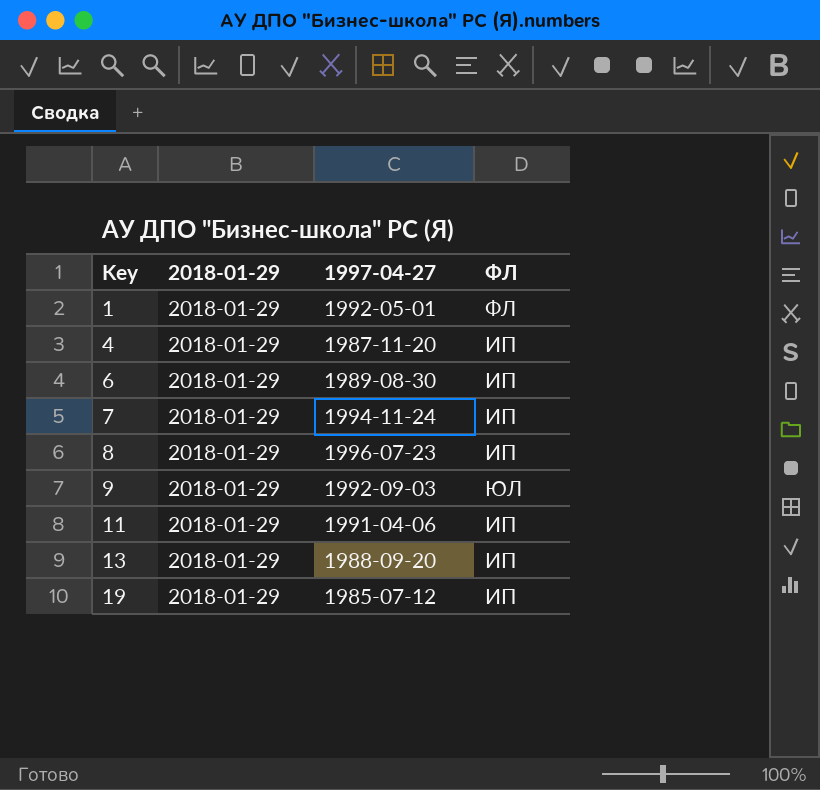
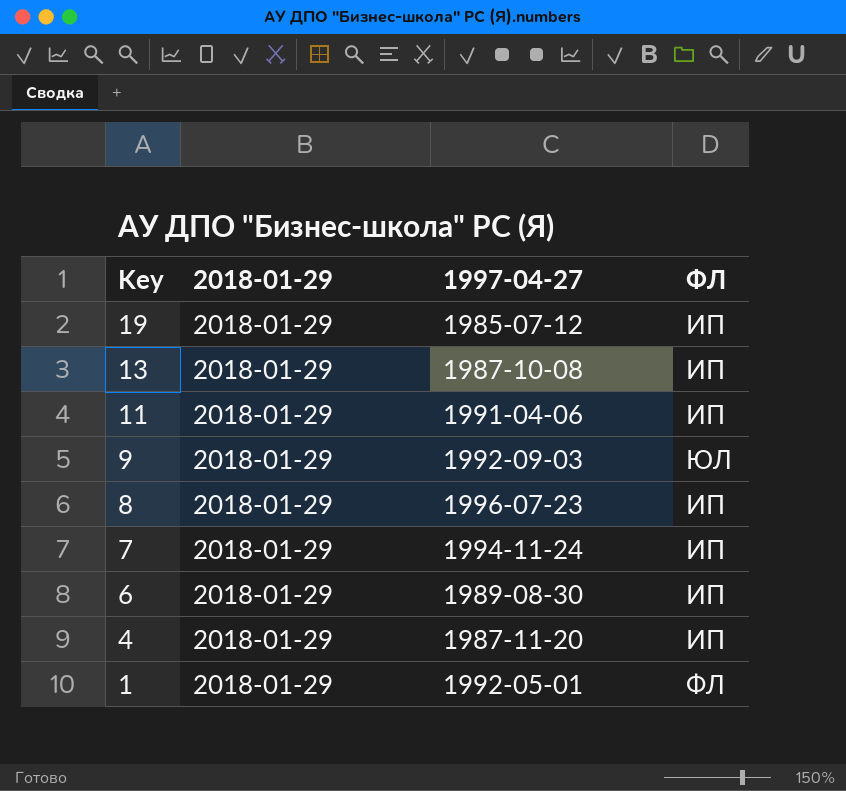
row order: Key ascending -> Key descending
13 | 1997-04-27: 1988-09-20 -> 1987-10-08

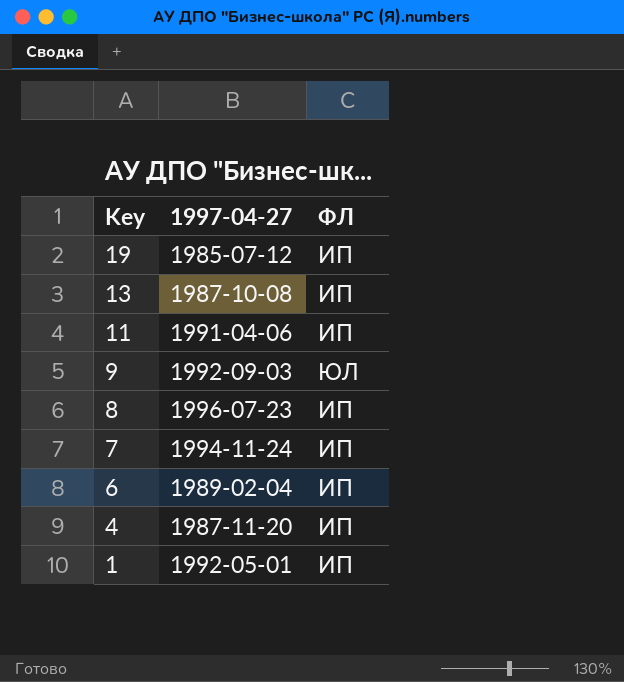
column 2018-01-29 | position: 2 -> none
6 | 1997-04-27: 1989-08-30 -> 1989-02-04
1 | ФЛ: ФЛ -> ИП

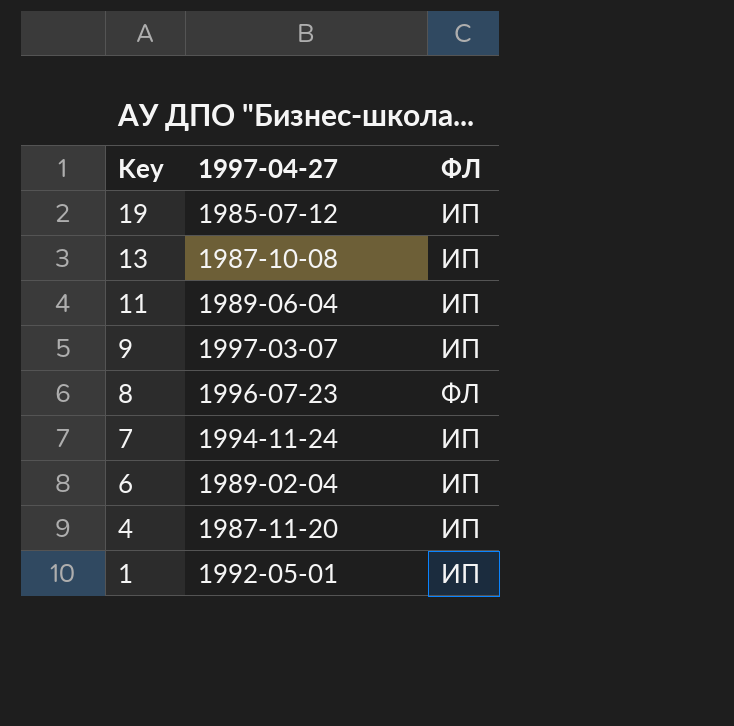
11 | 1997-04-27: 1991-04-06 -> 1989-06-04
9 | 1997-04-27: 1992-09-03 -> 1997-03-07
9 | ФЛ: ЮЛ -> ИП
8 | ФЛ: ИП -> ФЛ

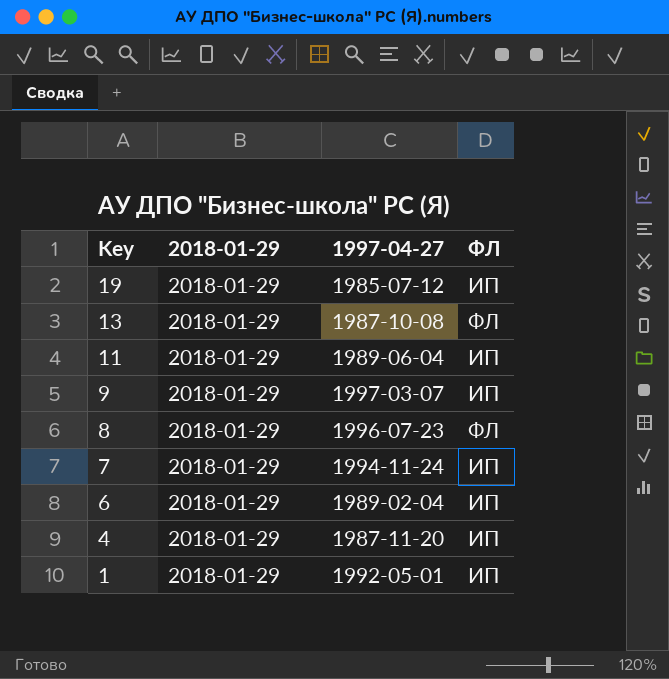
column 2018-01-29 | position: none -> 2
13 | ФЛ: ИП -> ФЛ

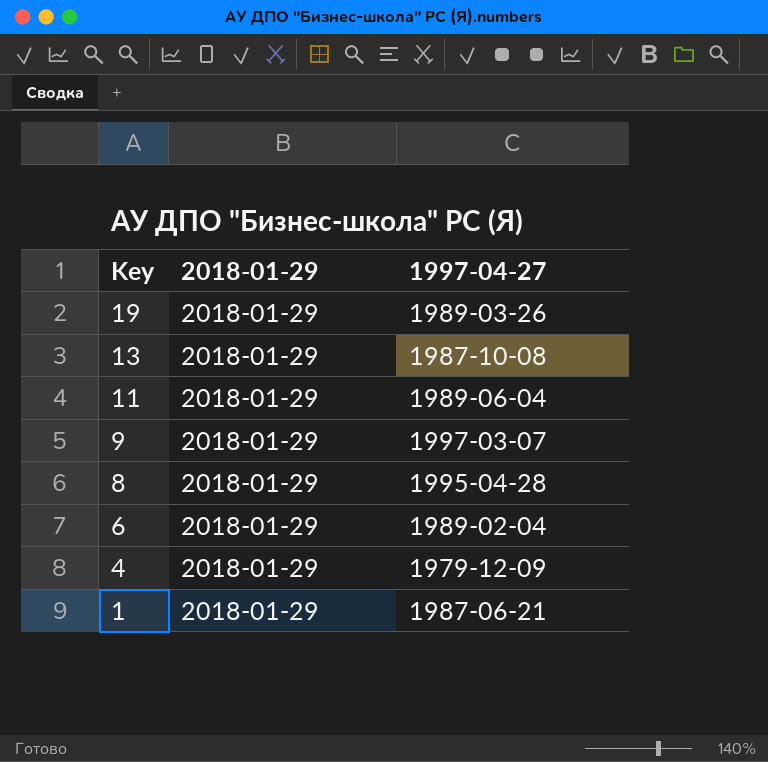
column ФЛ | position: 4 -> none
row 7: 2018-01-29 | 1994-11-24 | ИП -> none
19 | 1997-04-27: 1985-07-12 -> 1989-03-26
8 | 1997-04-27: 1996-07-23 -> 1995-04-28
4 | 1997-04-27: 1987-11-20 -> 1979-12-09
1 | 1997-04-27: 1992-05-01 -> 1987-06-21

